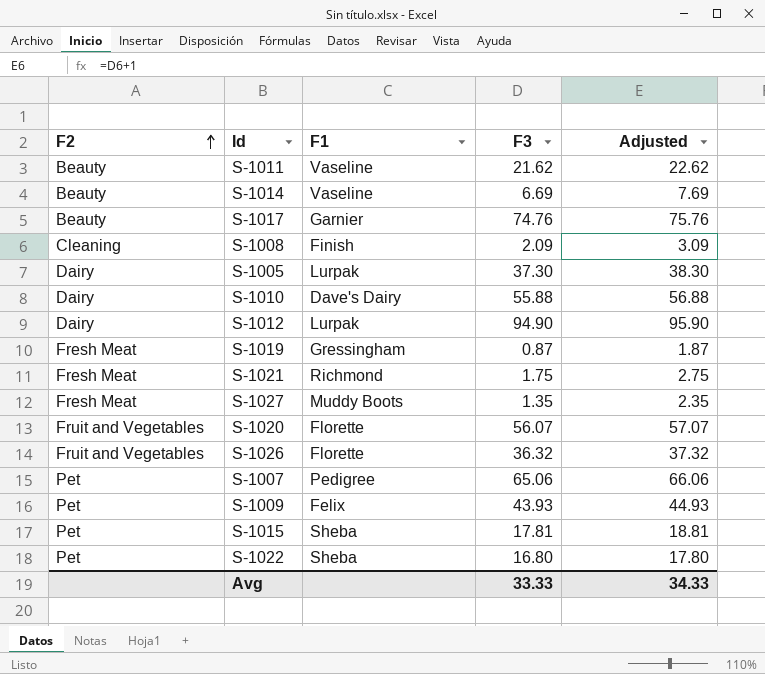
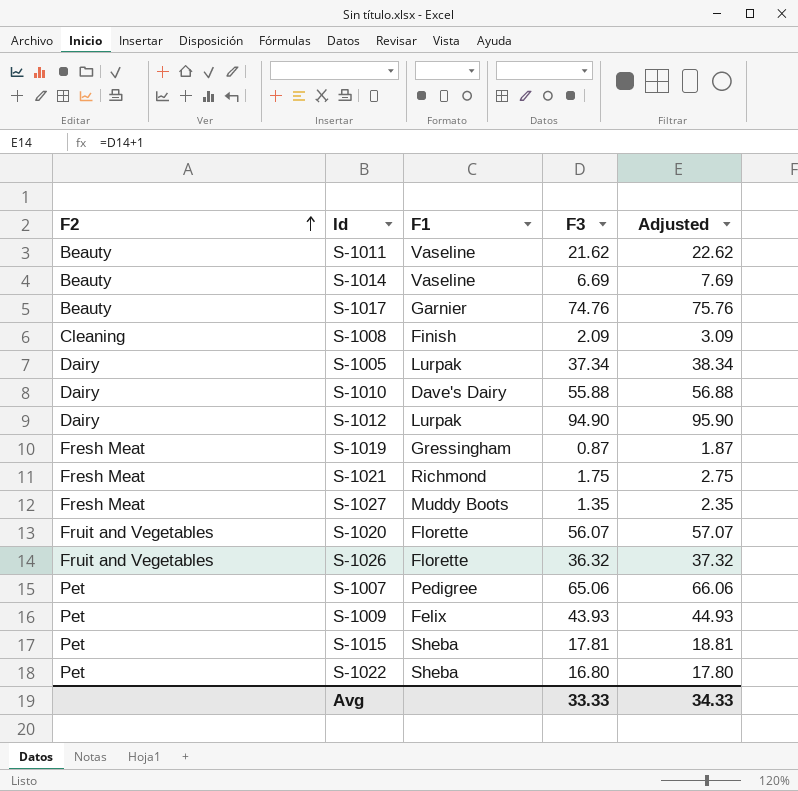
S-1005 | F3: 37.30 -> 37.34
S-1005 | Adjusted: 38.30 -> 38.34

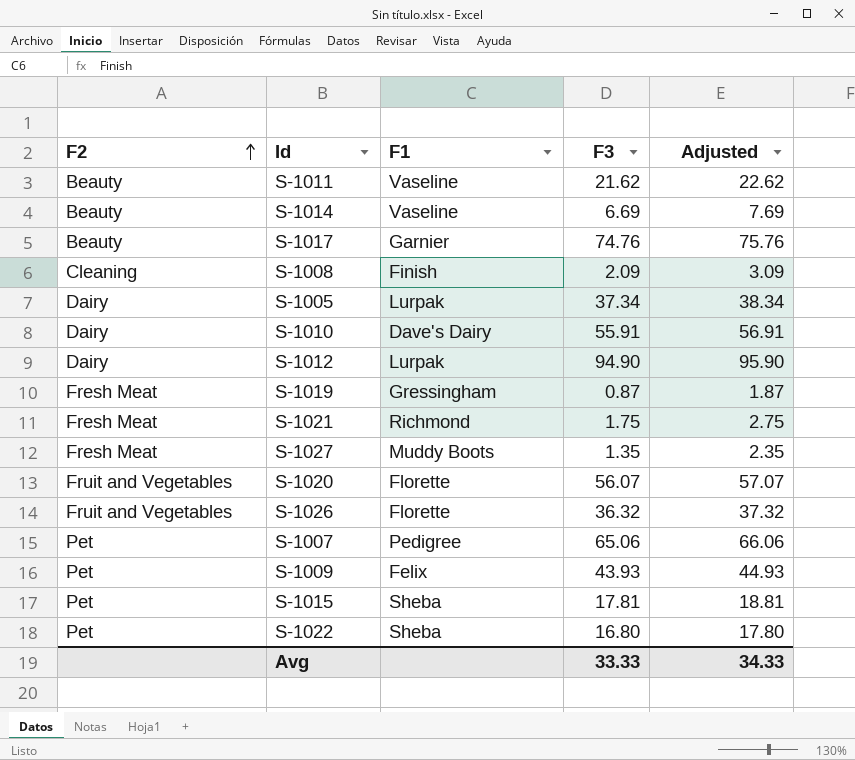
S-1010 | F3: 55.88 -> 55.91
S-1010 | Adjusted: 56.88 -> 56.91

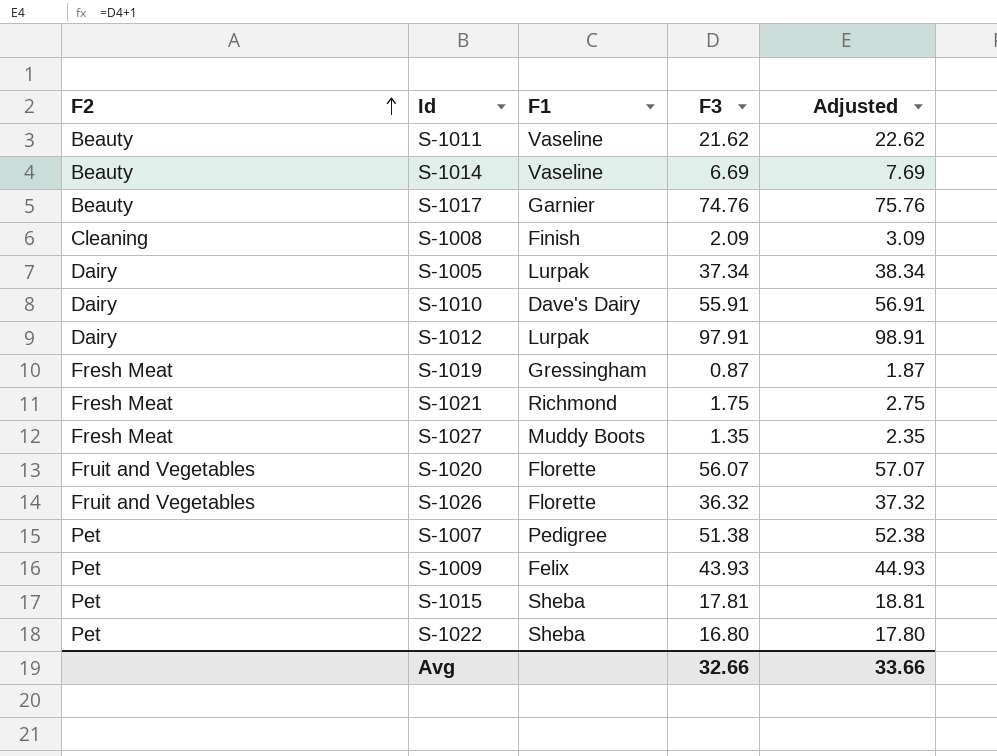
S-1012 | F3: 94.90 -> 97.91
S-1012 | Adjusted: 95.90 -> 98.91
S-1007 | F3: 65.06 -> 51.38
S-1007 | Adjusted: 66.06 -> 52.38
Avg | F3: 33.33 -> 32.66
Avg | Adjusted: 34.33 -> 33.66

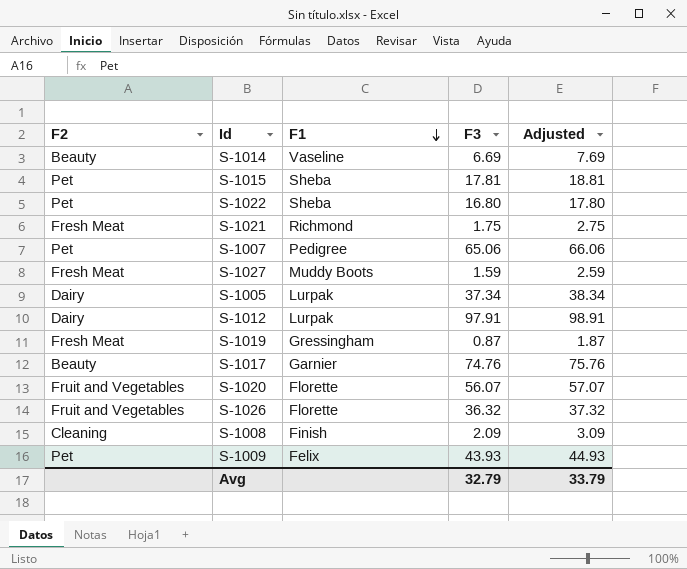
row order: F2 ascending -> F1 descending
row S-1011: Beauty | Vaseline | 21.62 | 22.62 -> none
row S-1010: Dairy | Dave's Dairy | 55.91 | 56.91 -> none
S-1007 | F3: 51.38 -> 65.06
S-1007 | Adjusted: 52.38 -> 66.06
S-1027 | F3: 1.35 -> 1.59
S-1027 | Adjusted: 2.35 -> 2.59
Avg | F3: 32.66 -> 32.79
Avg | Adjusted: 33.66 -> 33.79

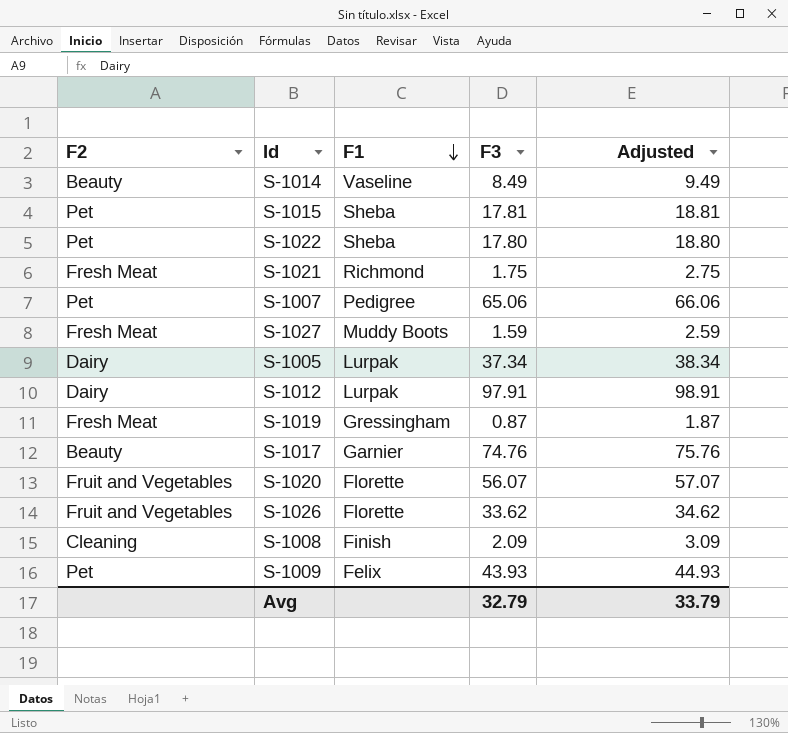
S-1014 | F3: 6.69 -> 8.49
S-1014 | Adjusted: 7.69 -> 9.49
S-1022 | F3: 16.80 -> 17.80
S-1022 | Adjusted: 17.80 -> 18.80
S-1026 | F3: 36.32 -> 33.62
S-1026 | Adjusted: 37.32 -> 34.62

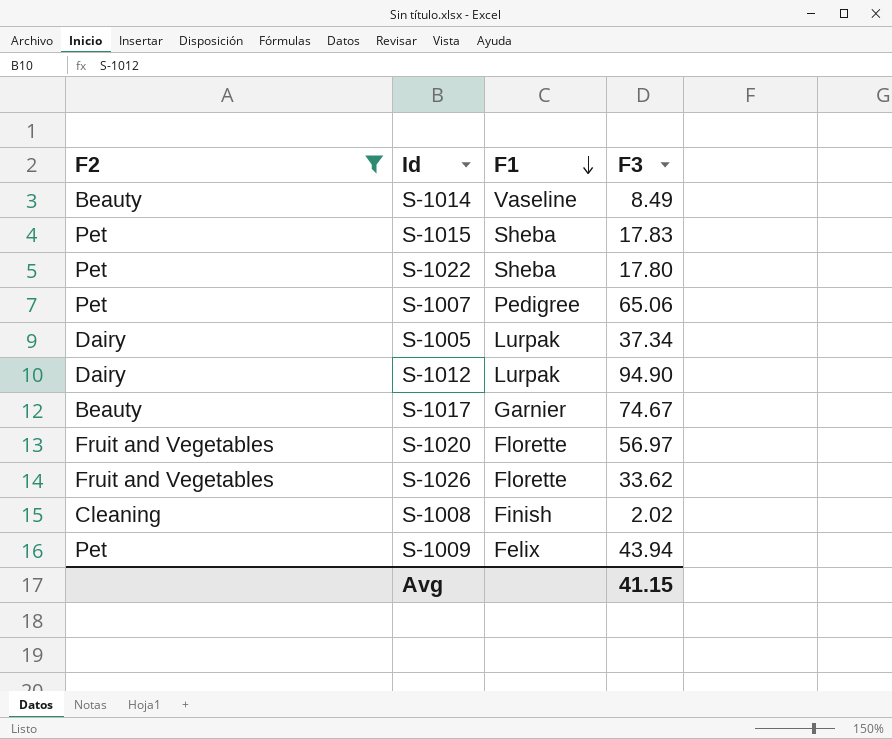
filter: none -> F2 != Fresh Meat
column Adjusted | formula: [F3] + 1 -> none
S-1015 | F3: 17.81 -> 17.83
S-1012 | F3: 97.91 -> 94.90
S-1017 | F3: 74.76 -> 74.67
S-1020 | F3: 56.07 -> 56.97
S-1008 | F3: 2.09 -> 2.02
S-1009 | F3: 43.93 -> 43.94
Avg | F3: 32.79 -> 41.15

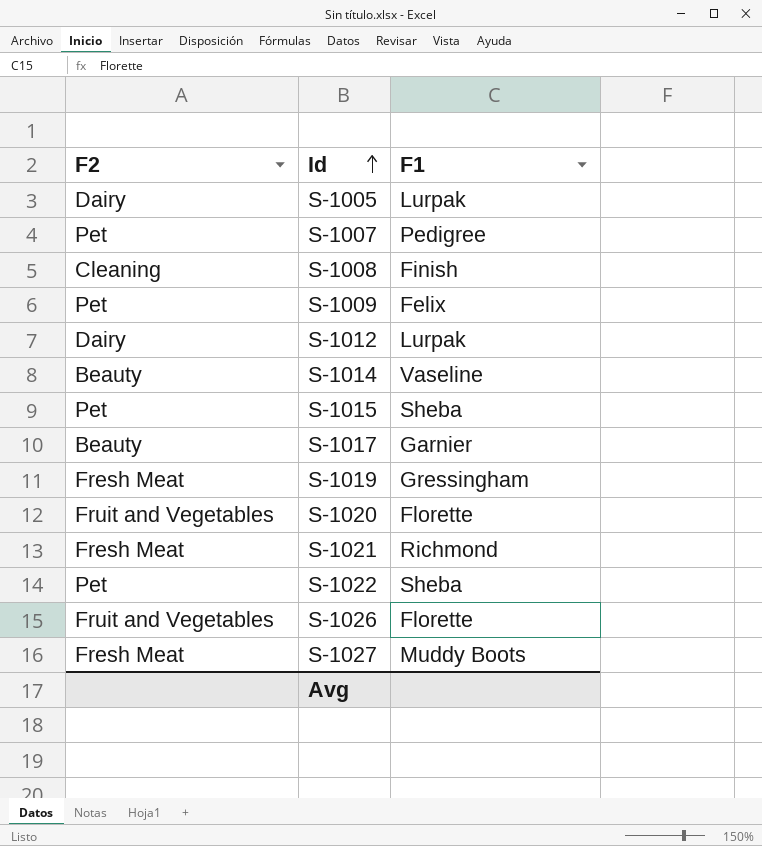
filter: F2 != Fresh Meat -> none
row order: F1 descending -> Id ascending
column F3 | position: 4 -> none

